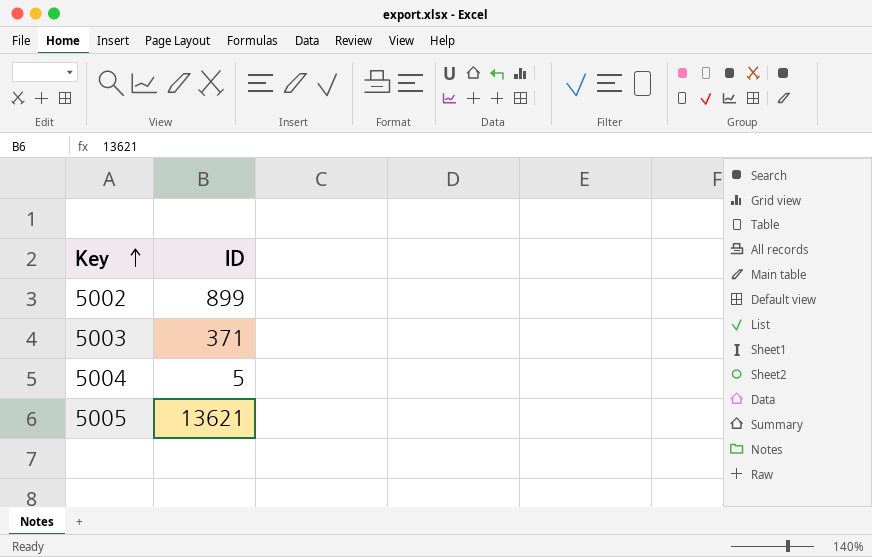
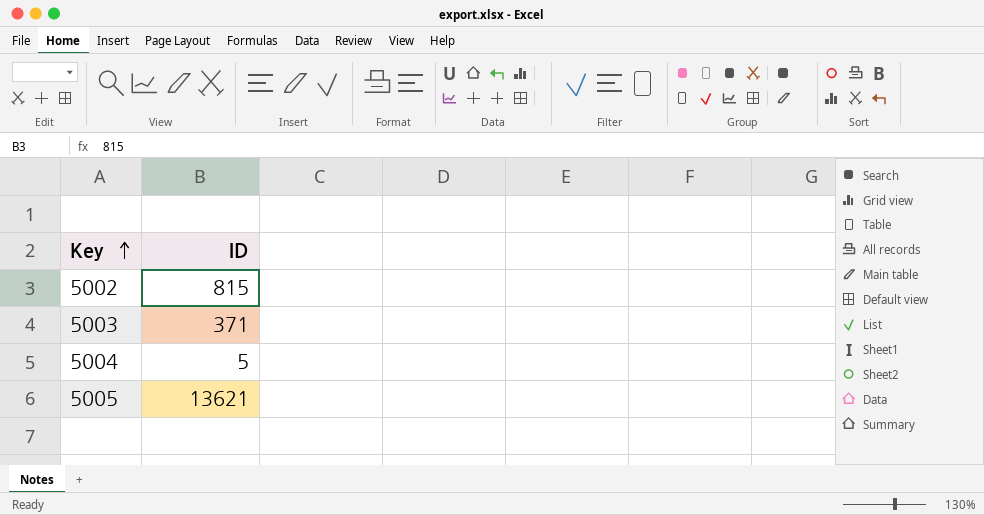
5002 | ID: 899 -> 815

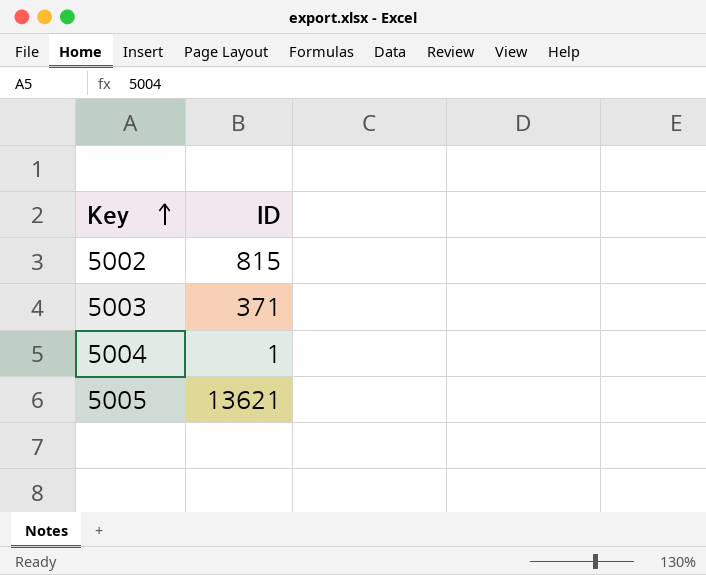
5004 | ID: 5 -> 1

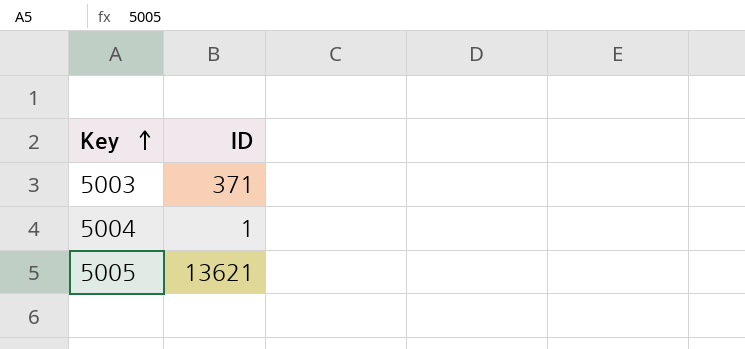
row 5002: 815 -> none

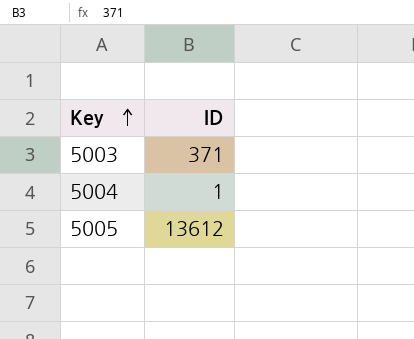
5005 | ID: 13621 -> 13612

